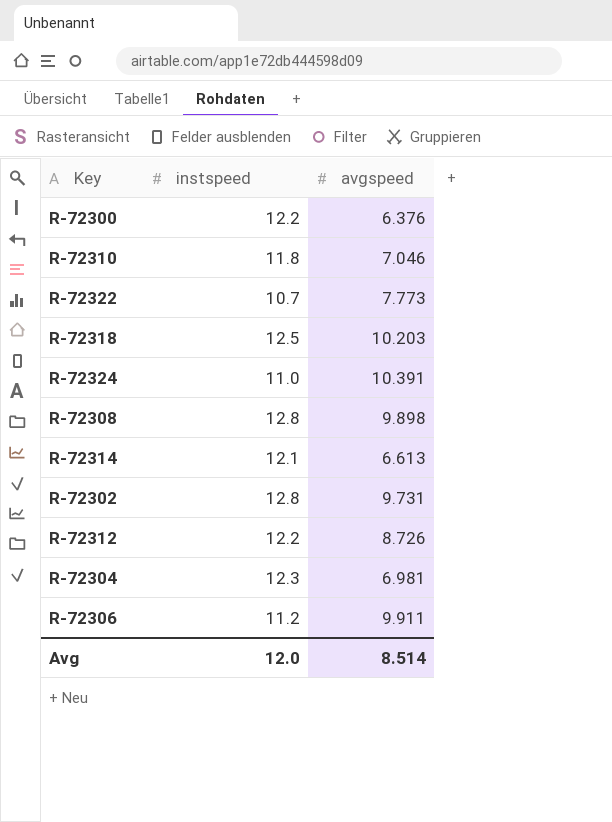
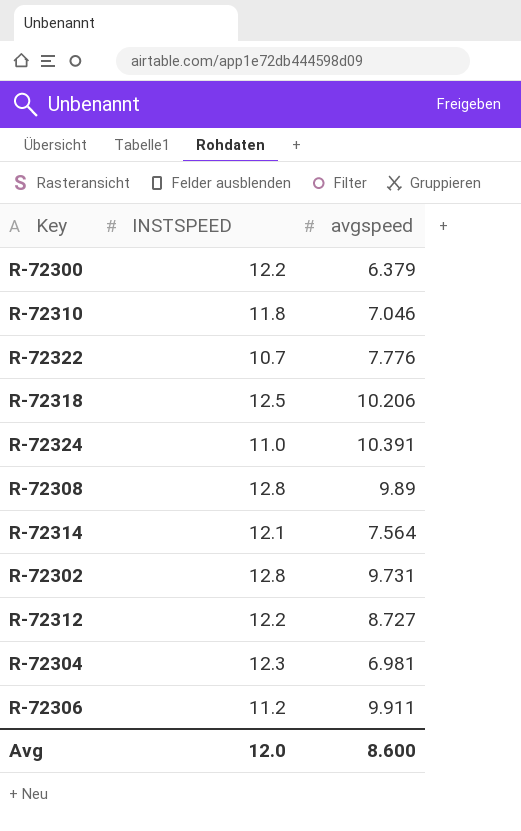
column name: instspeed -> INSTSPEED
R-72300 | avgspeed: 6.376 -> 6.379
R-72322 | avgspeed: 7.773 -> 7.776
R-72318 | avgspeed: 10.203 -> 10.206
R-72308 | avgspeed: 9.898 -> 9.89
R-72314 | avgspeed: 6.613 -> 7.564
R-72312 | avgspeed: 8.726 -> 8.727
Avg | avgspeed: 8.514 -> 8.600

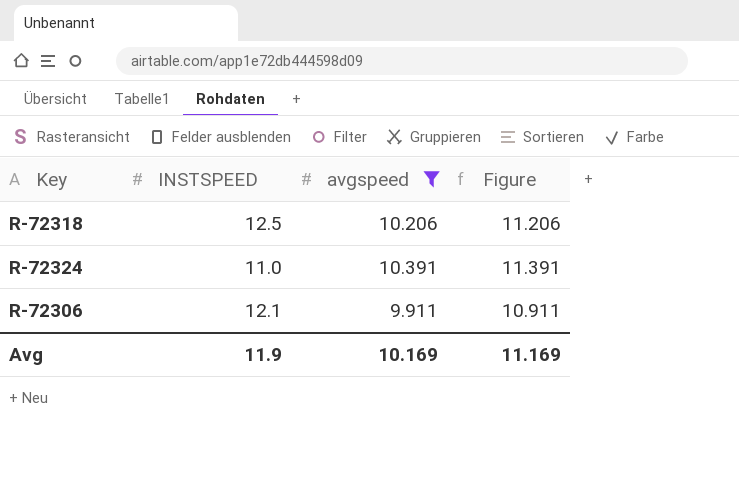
filter: none -> avgspeed >= 9.911
column Figure | formula: none -> [avgspeed] + 1
R-72306 | INSTSPEED: 11.2 -> 12.1
Avg | INSTSPEED: 12.0 -> 11.9
Avg | avgspeed: 8.600 -> 10.169

